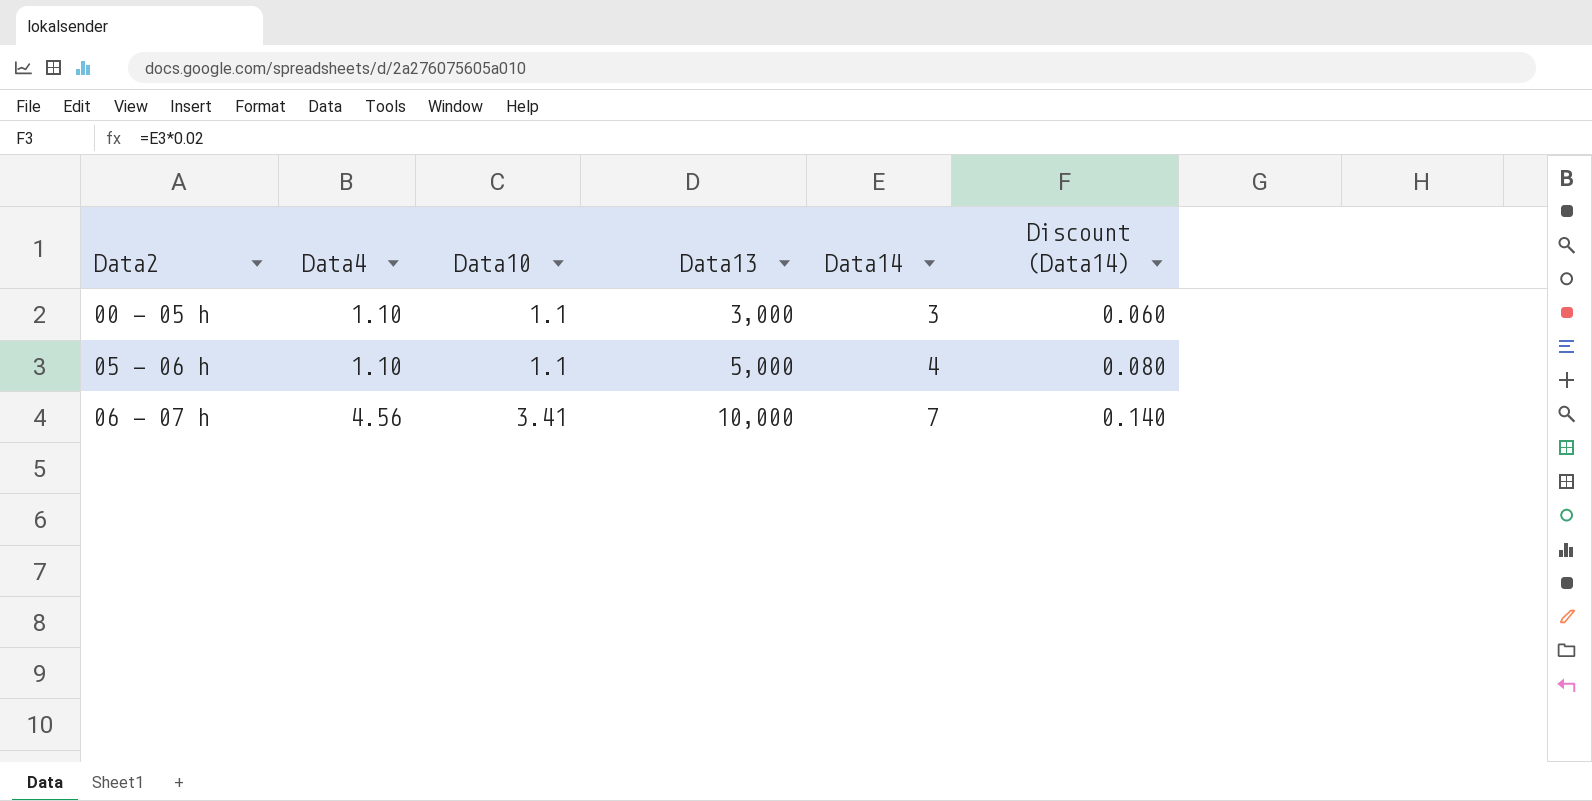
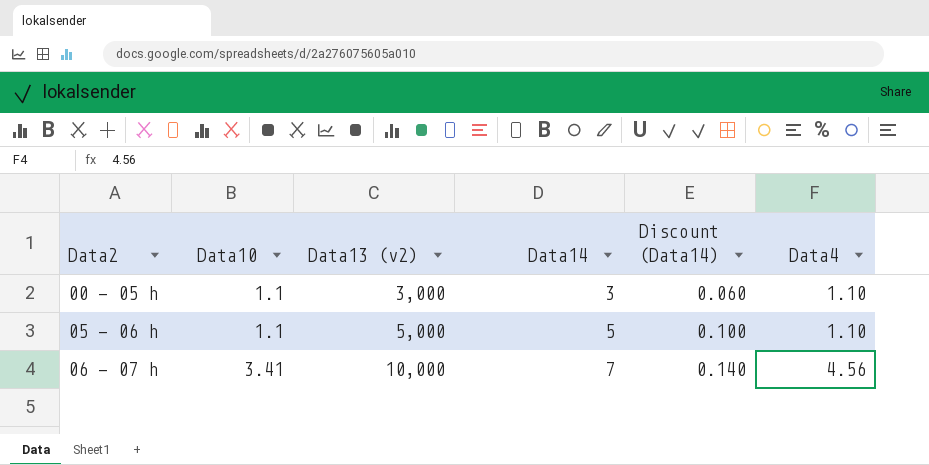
column name: Data13 -> Data13 (v2)
column Data4 | position: 2 -> 6
05 - 06 h | Data14: 4 -> 5
05 - 06 h | Discount (Data14): 0.080 -> 0.100

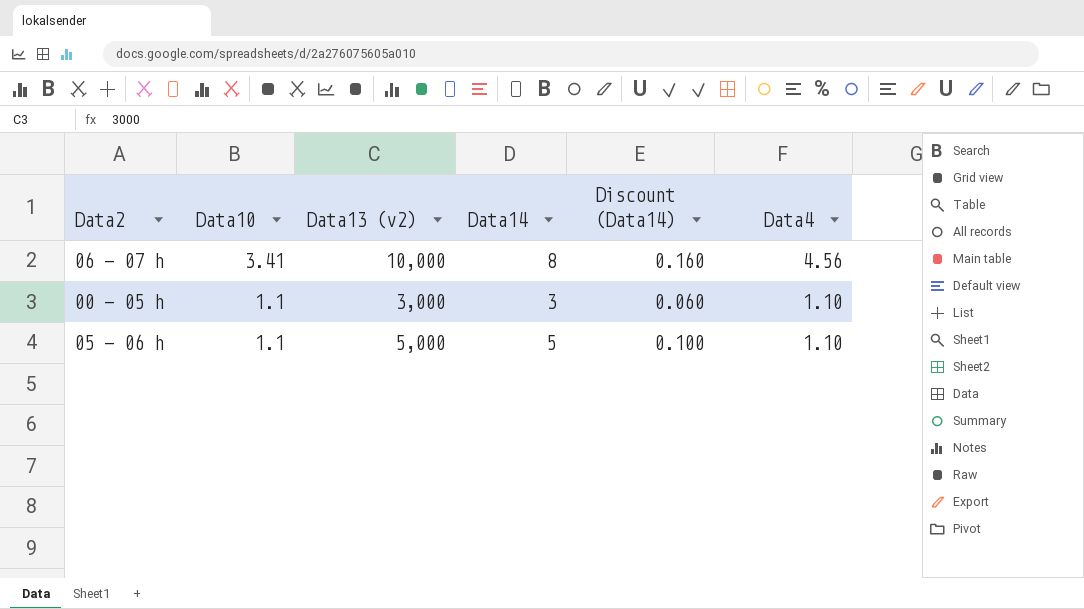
row order: Data2 ascending -> Data10 descending
06 - 07 h | Data14: 7 -> 8
06 - 07 h | Discount (Data14): 0.140 -> 0.160

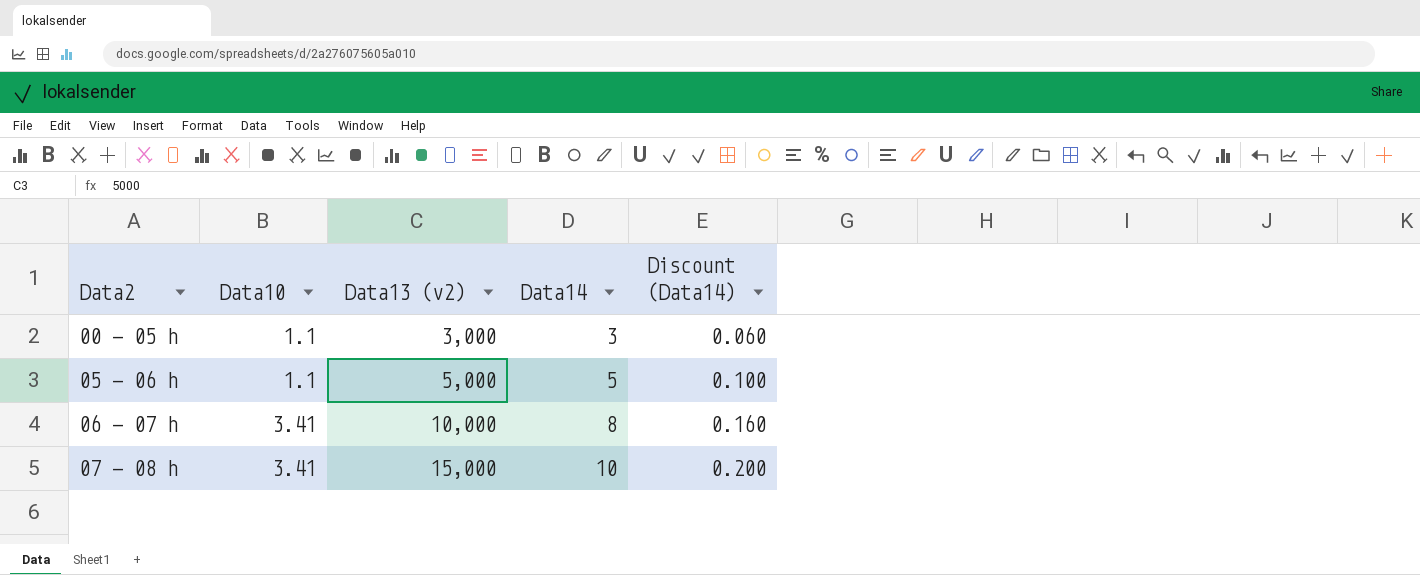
row order: Data10 descending -> Data2 ascending
column Data4 | position: 6 -> none
row 07 - 08 h: none -> 3.41 | 15,000 | 10 | 0.200

